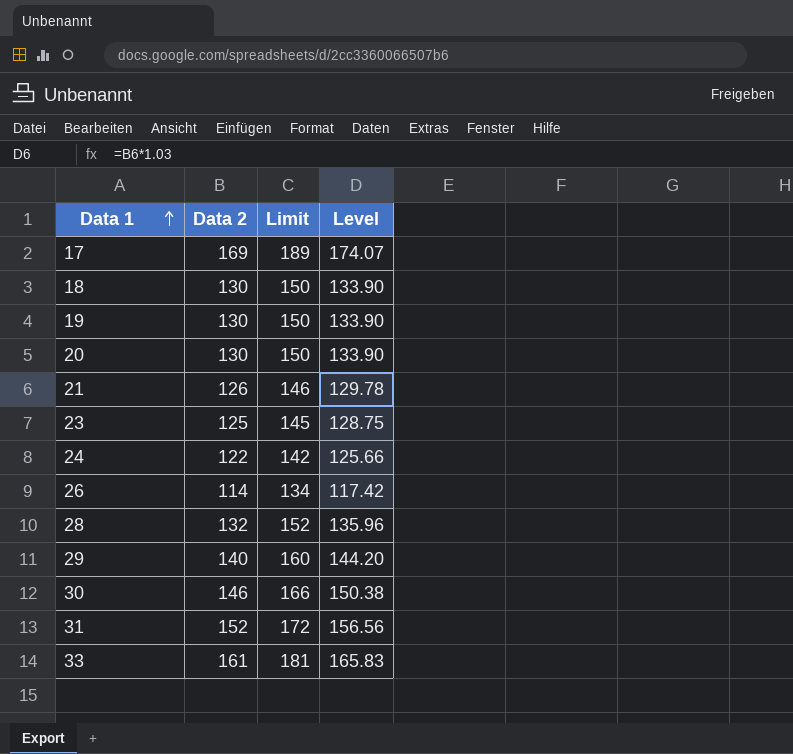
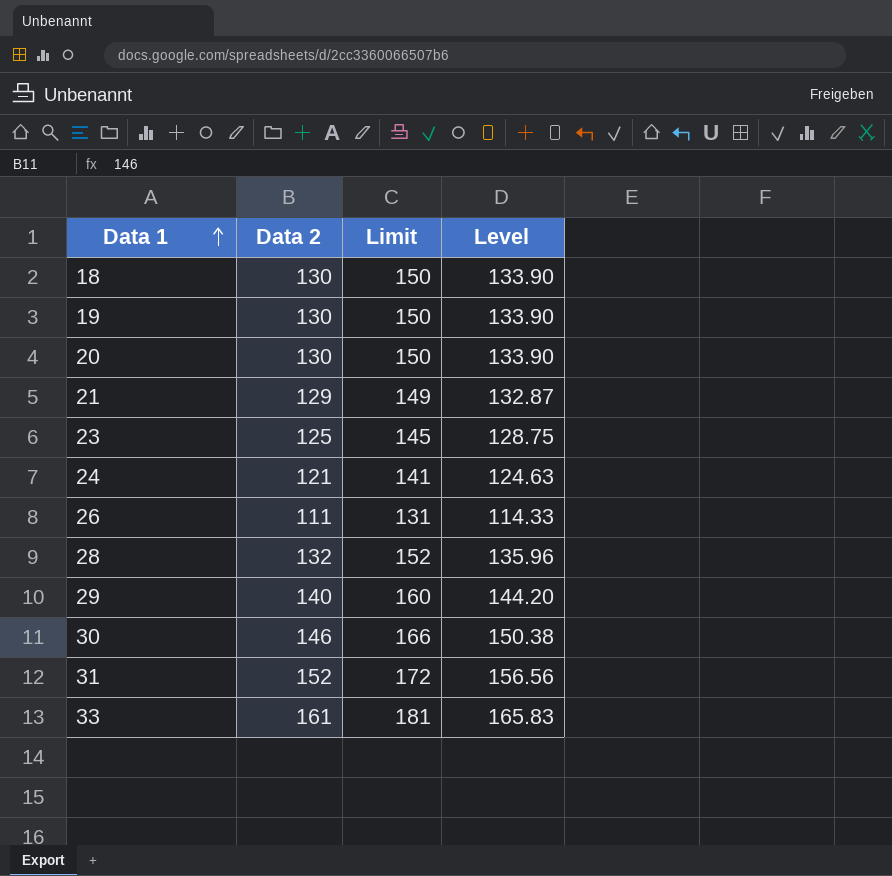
row 17: 169 | 189 | 174.07 -> none
21 | Data 2: 126 -> 129
21 | Limit: 146 -> 149
21 | Level: 129.78 -> 132.87
24 | Data 2: 122 -> 121
24 | Limit: 142 -> 141
24 | Level: 125.66 -> 124.63
26 | Data 2: 114 -> 111
26 | Limit: 134 -> 131
26 | Level: 117.42 -> 114.33

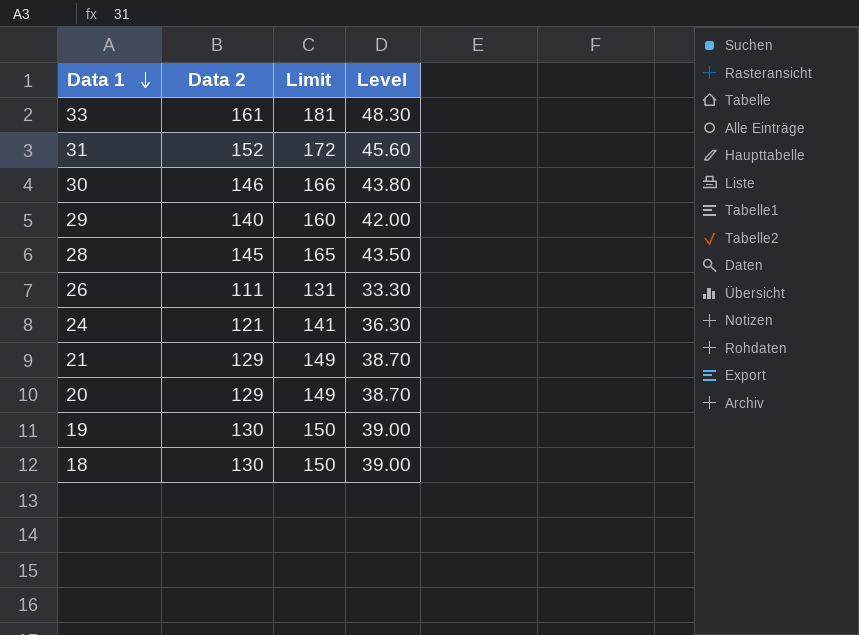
row order: Data 1 ascending -> Data 1 descending
column Level | formula: [Data 2] * 1.03 -> [Data 2] * 0.3
row 23: 125 | 145 | 128.75 -> none
28 | Data 2: 132 -> 145
28 | Limit: 152 -> 165
20 | Data 2: 130 -> 129
20 | Limit: 150 -> 149

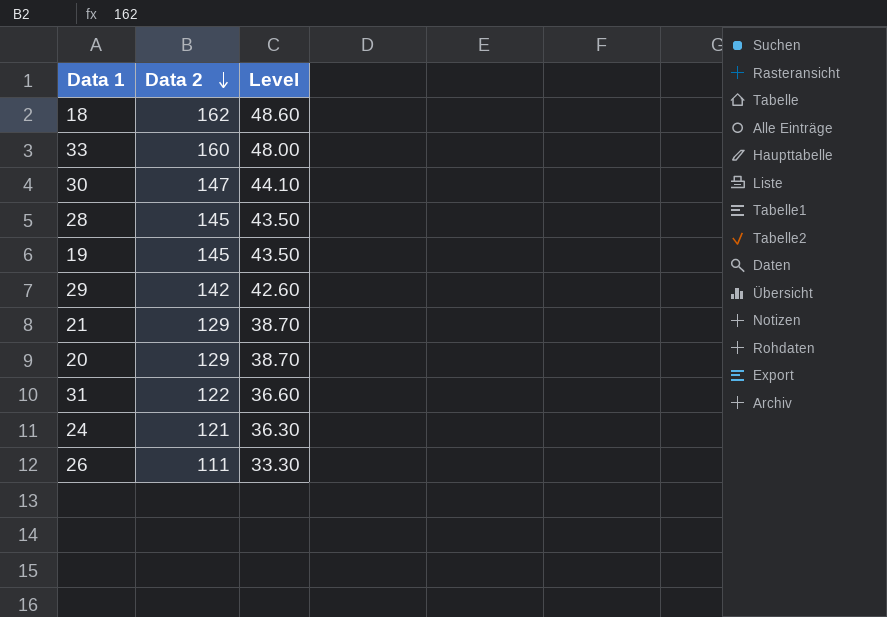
row order: Data 1 descending -> Data 2 descending
column Limit | formula: [Data 2] + 20 -> none
18 | Data 2: 130 -> 162
18 | Level: 39.00 -> 48.60
33 | Data 2: 161 -> 160
33 | Level: 48.30 -> 48.00
30 | Data 2: 146 -> 147
30 | Level: 43.80 -> 44.10
19 | Data 2: 130 -> 145
19 | Level: 39.00 -> 43.50
29 | Data 2: 140 -> 142
29 | Level: 42.00 -> 42.60
31 | Data 2: 152 -> 122
31 | Level: 45.60 -> 36.60

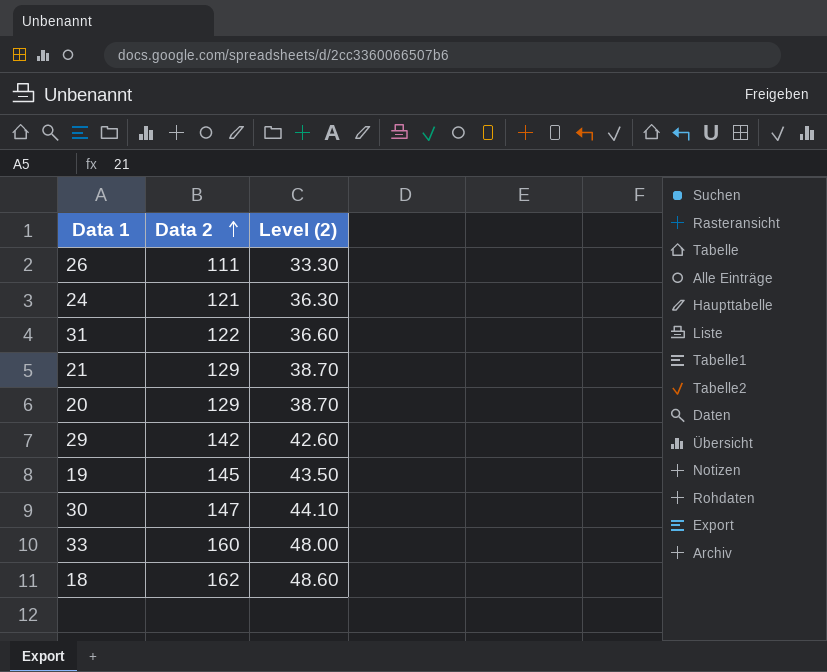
row order: Data 2 descending -> Data 2 ascending
column name: Level -> Level (2)
row 28: 145 | 43.50 -> none

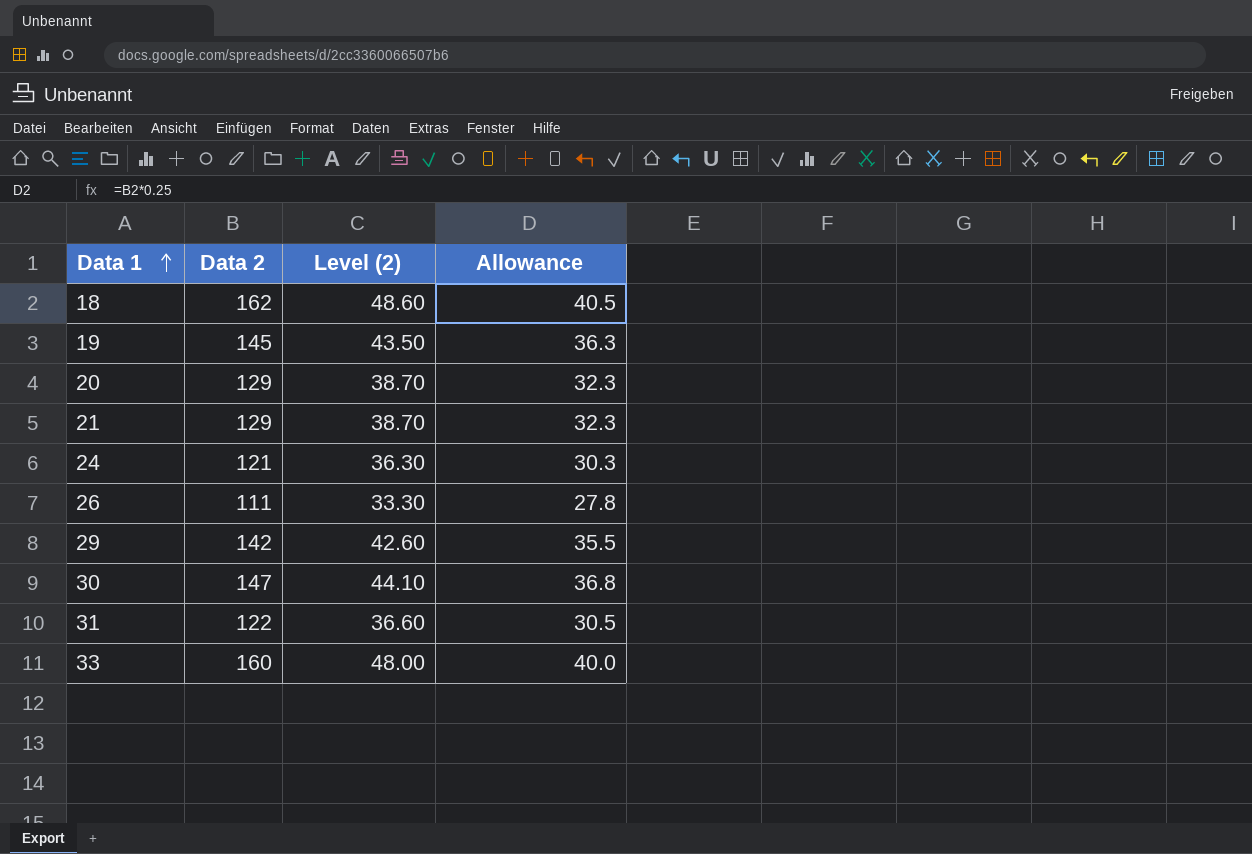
row order: Data 2 ascending -> Data 1 ascending
column Allowance | formula: none -> [Data 2] * 0.25

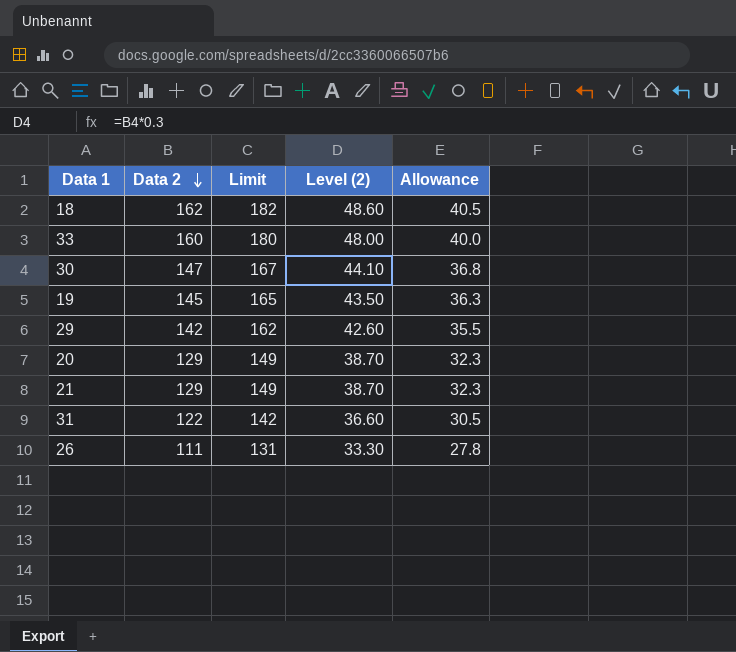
row order: Data 1 ascending -> Data 2 descending
column Limit | formula: none -> [Data 2] + 20
row 24: 121 | 36.30 | 30.3 -> none

